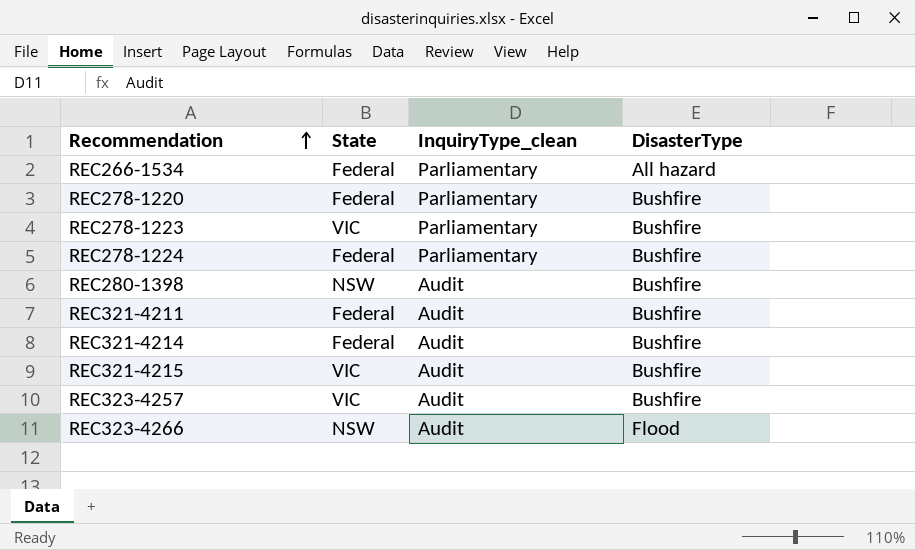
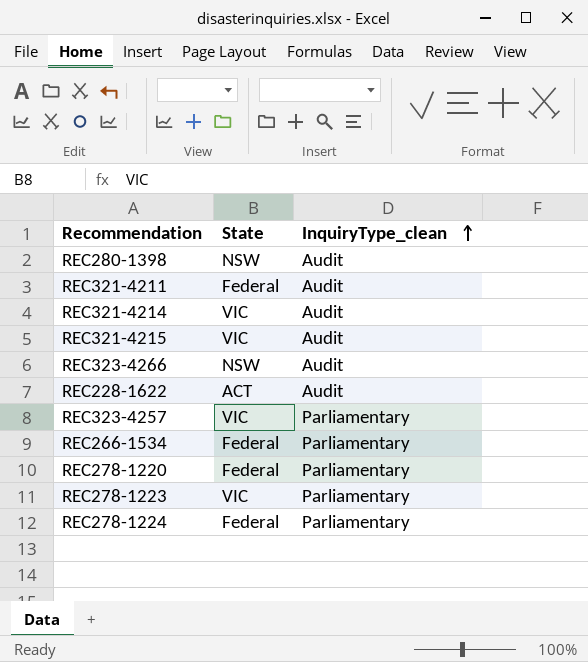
row order: Recommendation ascending -> InquiryType_clean ascending
column DisasterType | position: 4 -> none
REC321-4214 | State: Federal -> VIC
row REC228-1622: none -> ACT | Audit
REC323-4257 | InquiryType_clean: Audit -> Parliamentary

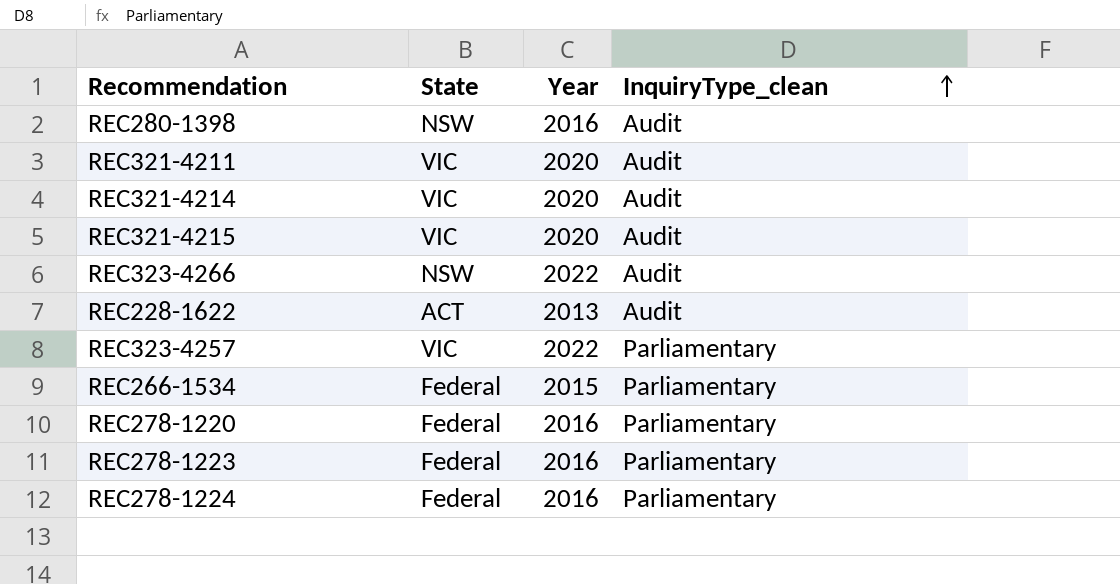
column Year | position: none -> 3
REC321-4211 | State: Federal -> VIC
REC278-1223 | State: VIC -> Federal

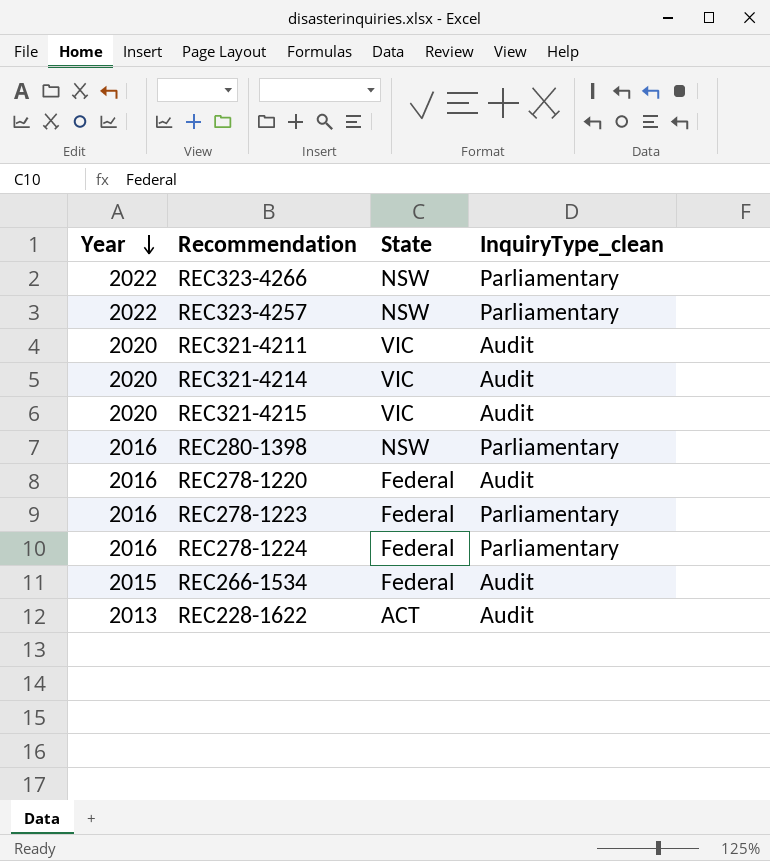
row order: InquiryType_clean ascending -> Year descending
column Year | position: 3 -> 1
REC323-4266 | InquiryType_clean: Audit -> Parliamentary
REC323-4257 | State: VIC -> NSW
REC280-1398 | InquiryType_clean: Audit -> Parliamentary
REC278-1220 | InquiryType_clean: Parliamentary -> Audit
REC266-1534 | InquiryType_clean: Parliamentary -> Audit

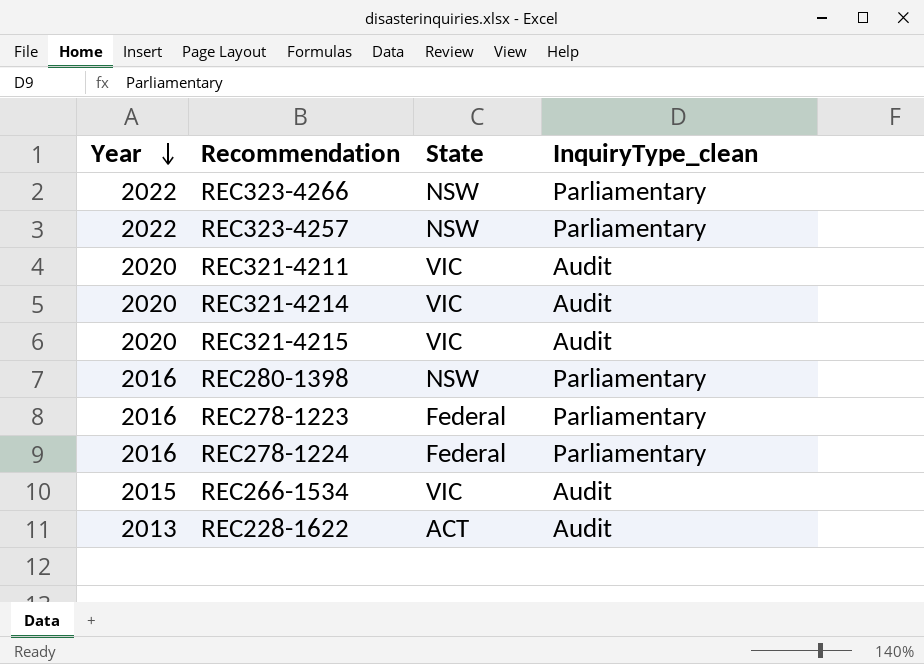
row REC278-1220: 2016 | Federal | Audit -> none
REC266-1534 | State: Federal -> VIC

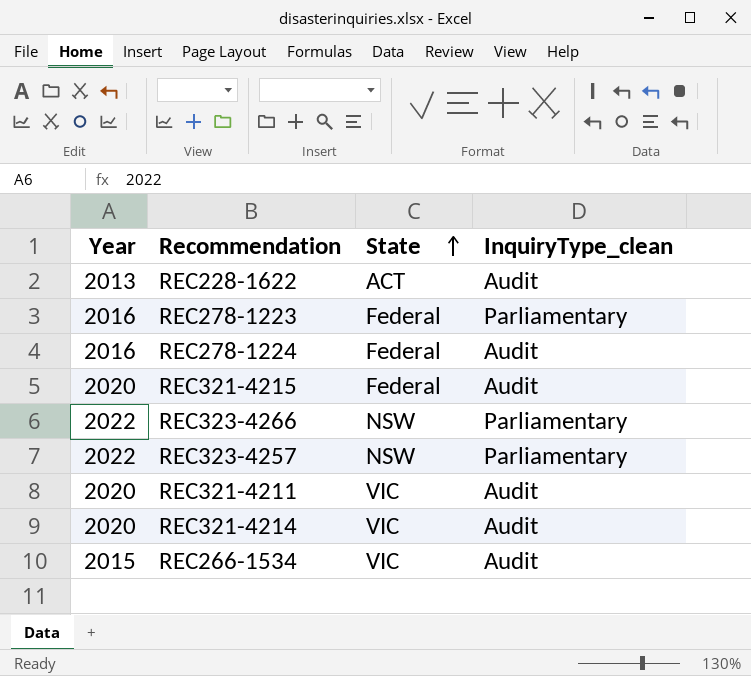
row order: Year descending -> State ascending
row REC280-1398: 2016 | NSW | Parliamentary -> none
REC278-1224 | InquiryType_clean: Parliamentary -> Audit
REC321-4215 | State: VIC -> Federal

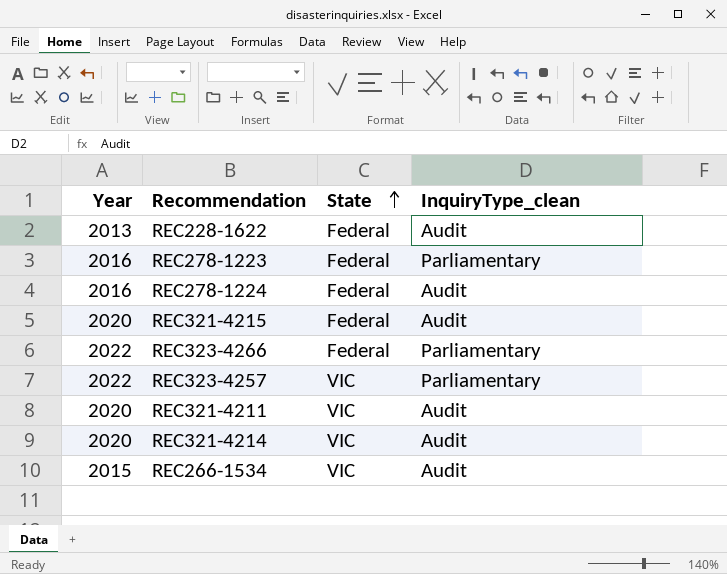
REC228-1622 | State: ACT -> Federal
REC323-4266 | State: NSW -> Federal
REC323-4257 | State: NSW -> VIC

